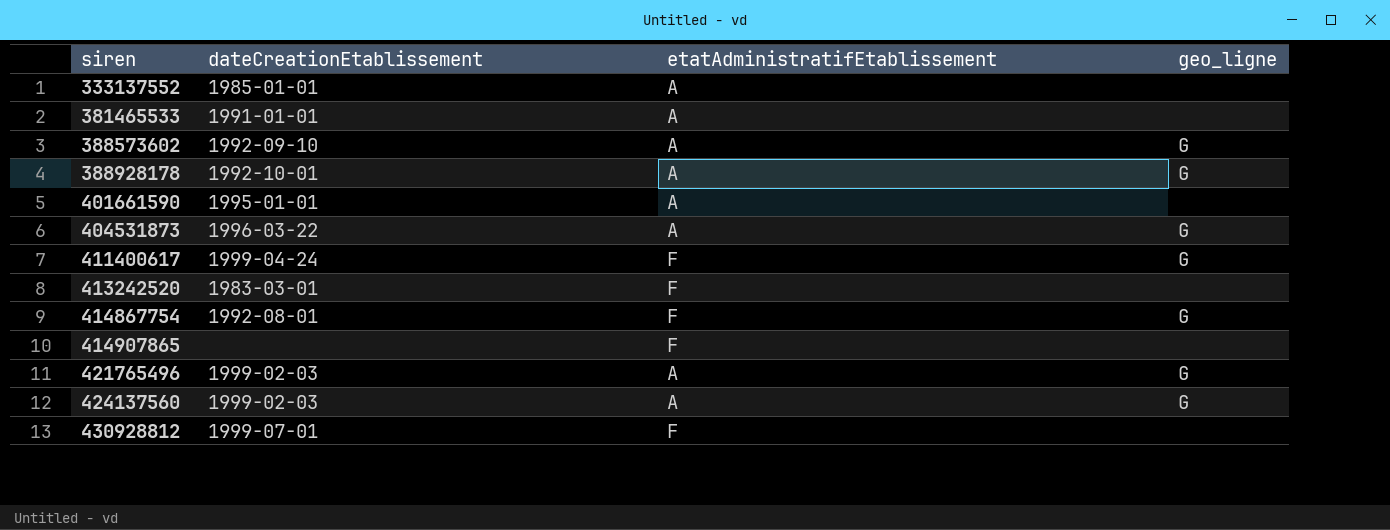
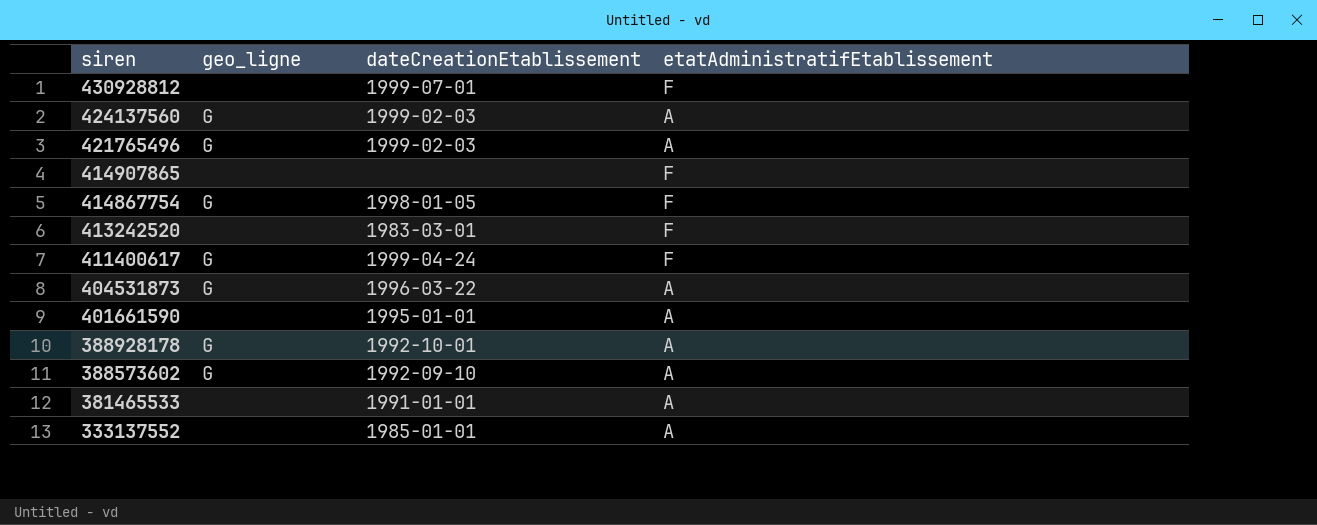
row order: siren ascending -> siren descending
column geo_ligne | position: 4 -> 2
414867754 | dateCreationEtablissement: 1992-08-01 -> 1998-01-05

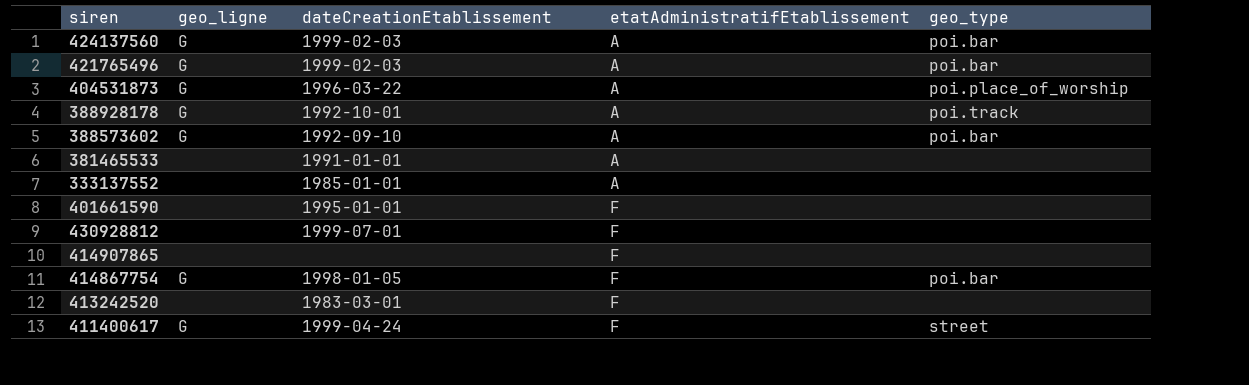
row order: siren descending -> etatAdministratifEtablissement ascending
column geo_type | position: none -> 5
401661590 | etatAdministratifEtablissement: A -> F

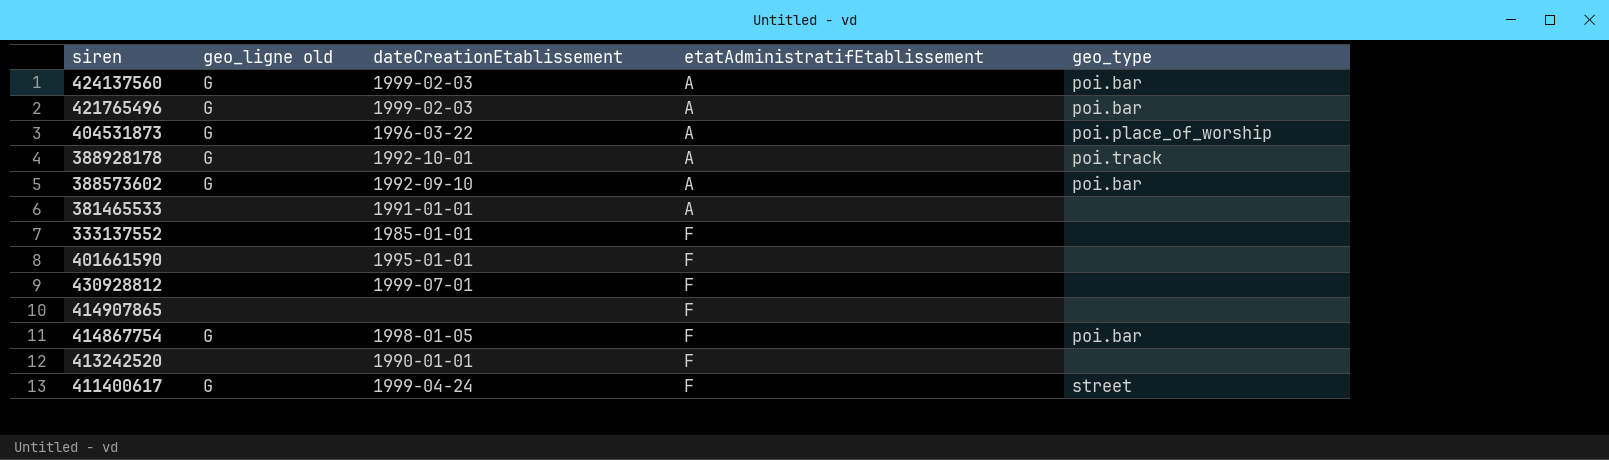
column name: geo_ligne -> geo_ligne old
333137552 | etatAdministratifEtablissement: A -> F
413242520 | dateCreationEtablissement: 1983-03-01 -> 1990-01-01

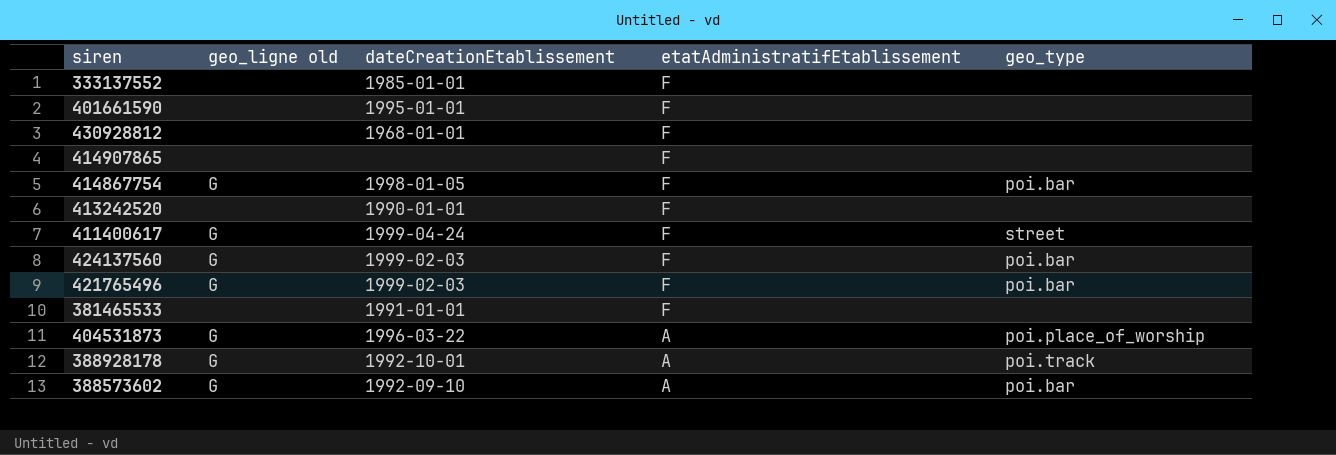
row order: etatAdministratifEtablissement ascending -> etatAdministratifEtablissement descending
430928812 | dateCreationEtablissement: 1999-07-01 -> 1968-01-01
424137560 | etatAdministratifEtablissement: A -> F
421765496 | etatAdministratifEtablissement: A -> F
381465533 | etatAdministratifEtablissement: A -> F

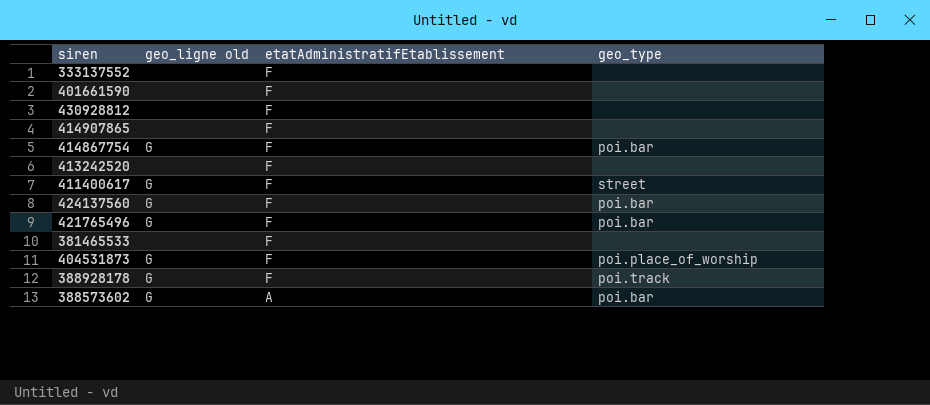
column dateCreationEtablissement | position: 3 -> none
404531873 | etatAdministratifEtablissement: A -> F
388928178 | etatAdministratifEtablissement: A -> F

